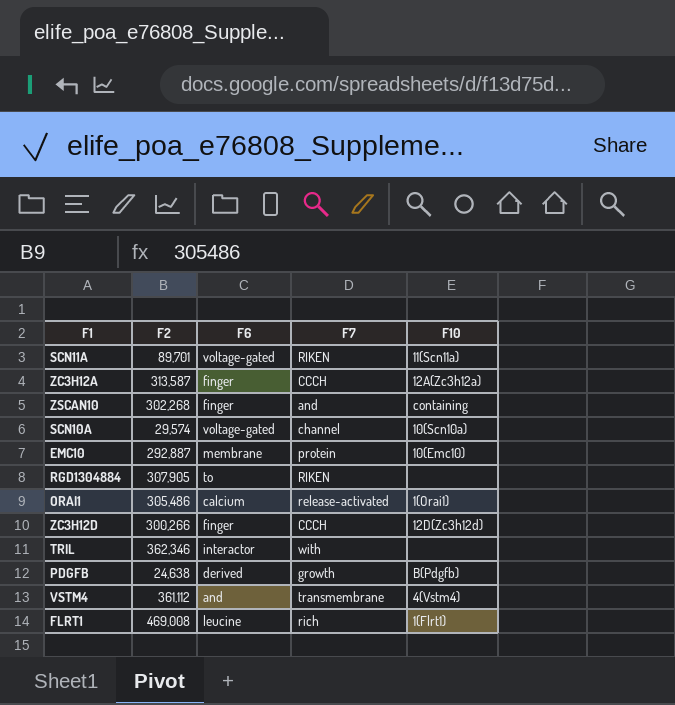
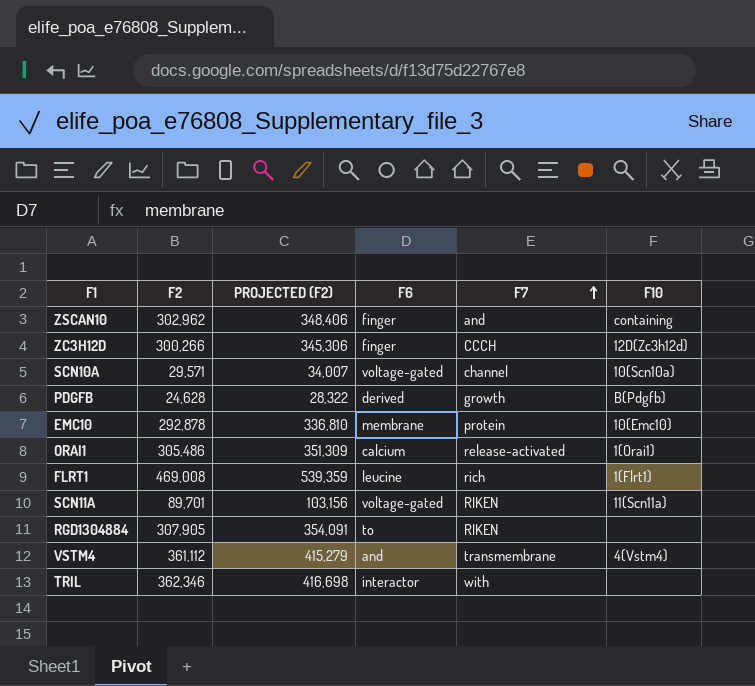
row order: none -> F7 ascending
column PROJECTED (F2) | formula: none -> [F2] * 1.15
row ZC3H12A: 313,587 | finger | CCCH | 12A(Zc3h12a) -> none
ZSCAN10 | F2: 302,268 -> 302,962
SCN10A | F2: 29,574 -> 29,571
PDGFB | F2: 24,638 -> 24,628
EMC10 | F2: 292,887 -> 292,878

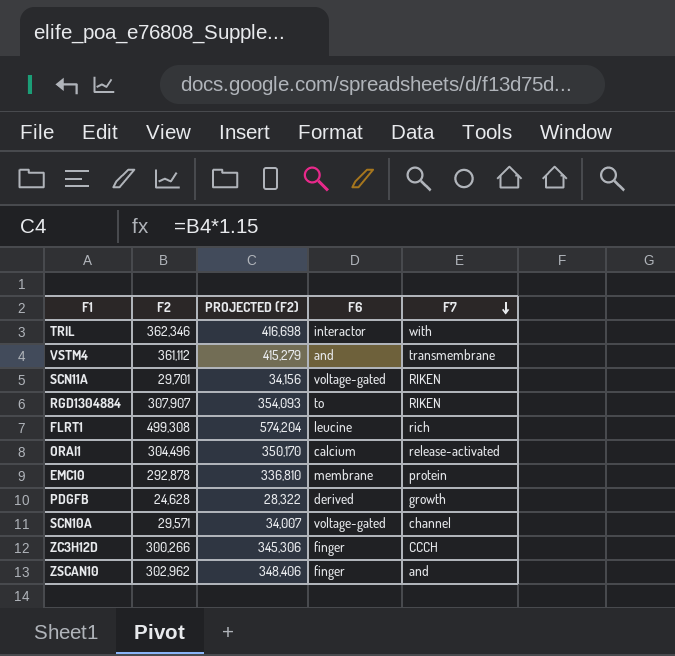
row order: F7 ascending -> F7 descending
column F10 | position: 6 -> none
SCN11A | F2: 89,701 -> 29,701
SCN11A | PROJECTED (F2): 103,156 -> 34,156
RGD1304884 | F2: 307,905 -> 307,907
RGD1304884 | PROJECTED (F2): 354,091 -> 354,093
FLRT1 | F2: 469,008 -> 499,308
FLRT1 | PROJECTED (F2): 539,359 -> 574,204
ORAI1 | F2: 305,486 -> 304,496
ORAI1 | PROJECTED (F2): 351,309 -> 350,170

